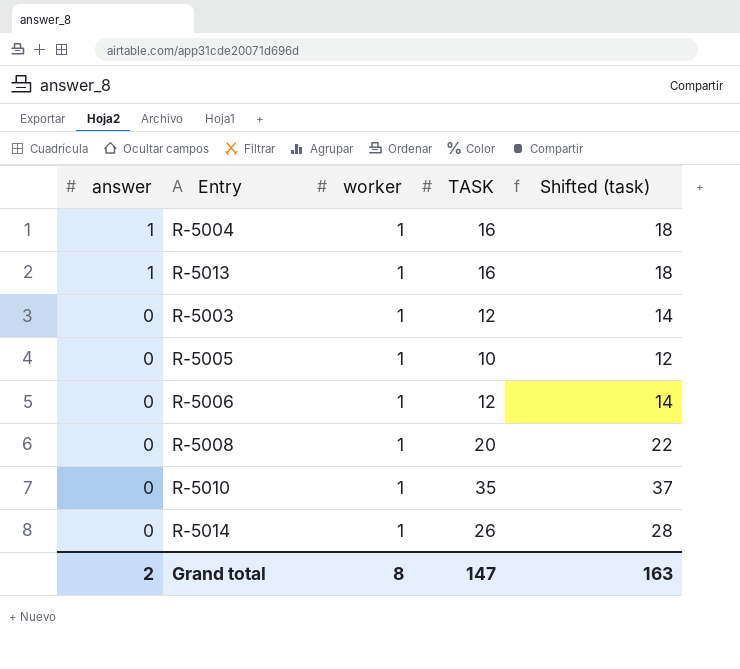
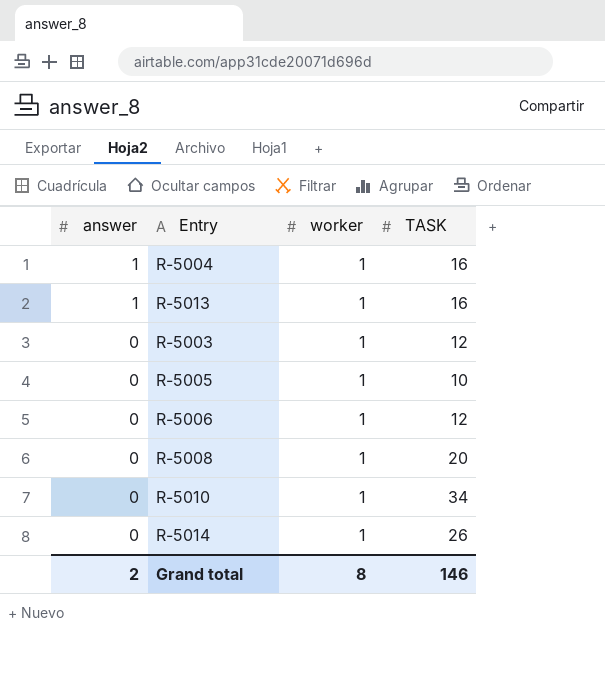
column Shifted (task) | formula: [TASK] + 2 -> none
R-5010 | TASK: 35 -> 34
Grand total | TASK: 147 -> 146

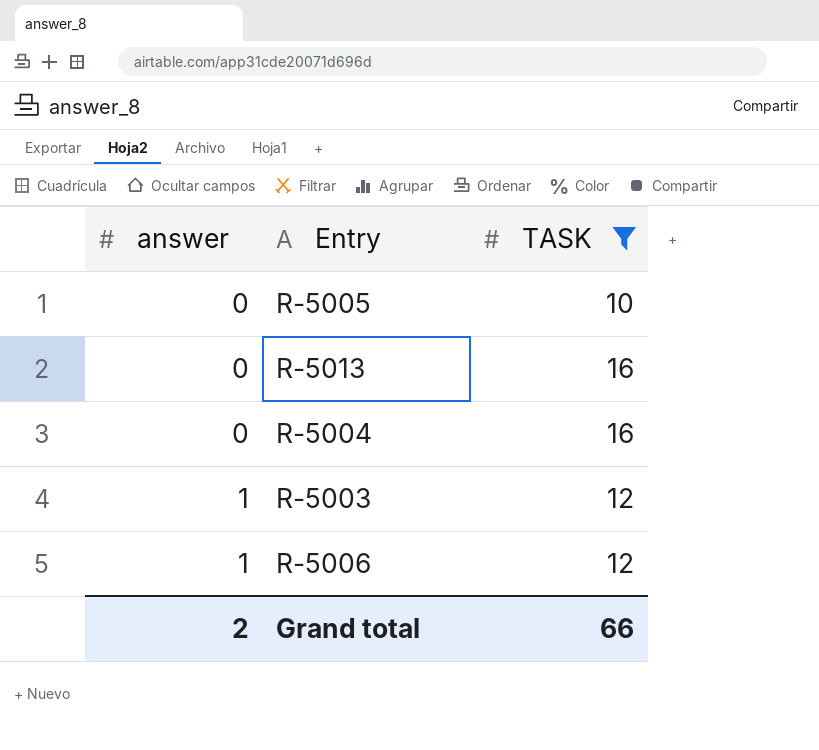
filter: none -> TASK <= 16
row order: answer descending -> answer ascending
column worker | position: 3 -> none
R-5013 | answer: 1 -> 0
R-5004 | answer: 1 -> 0
R-5003 | answer: 0 -> 1
R-5006 | answer: 0 -> 1
Grand total | TASK: 146 -> 66

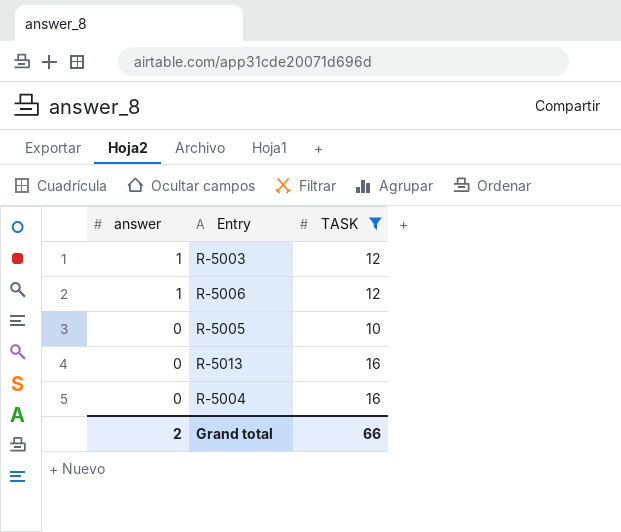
row order: answer ascending -> answer descending

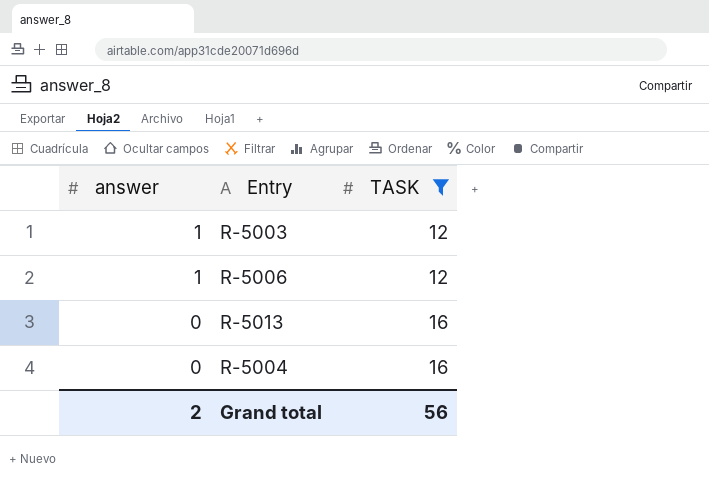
row R-5005: 0 | 10 -> none
Grand total | TASK: 66 -> 56

